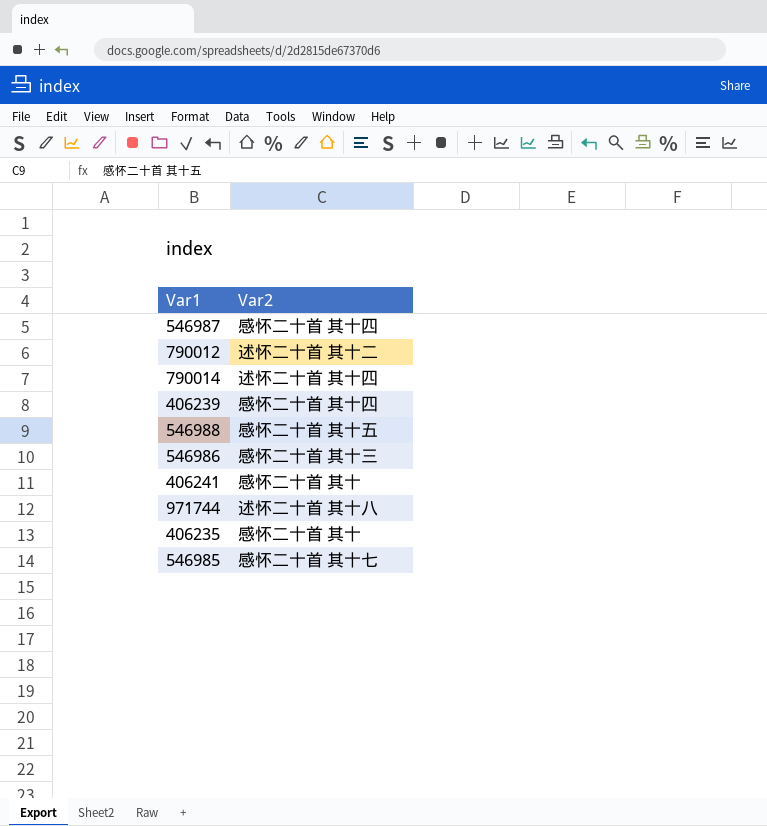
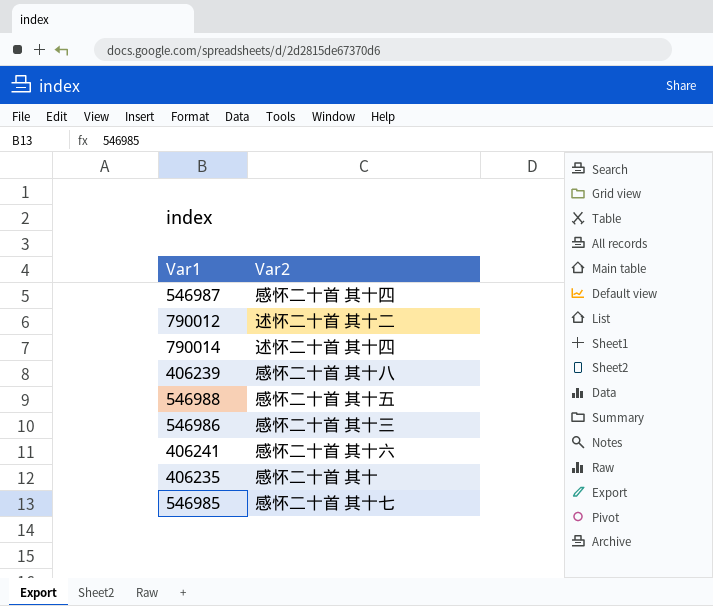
row 971744: 述怀二十首 其十八 -> none
406239 | Var2: 感怀二十首 其十四 -> 感怀二十首 其十八
406241 | Var2: 感怀二十首 其十 -> 感怀二十首 其十六

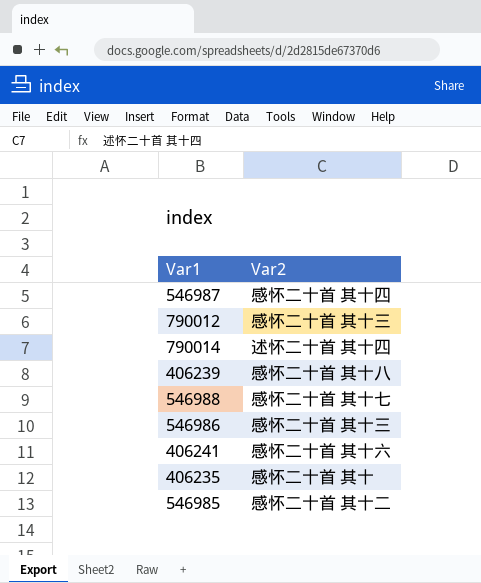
790012 | Var2: 述怀二十首 其十二 -> 感怀二十首 其十三
546988 | Var2: 感怀二十首 其十五 -> 感怀二十首 其十七
546985 | Var2: 感怀二十首 其十七 -> 感怀二十首 其十二

